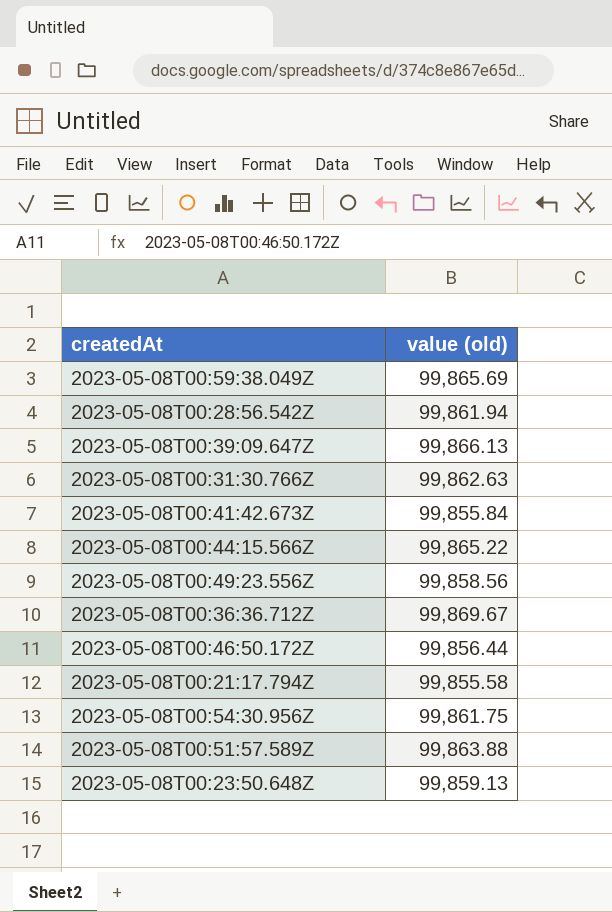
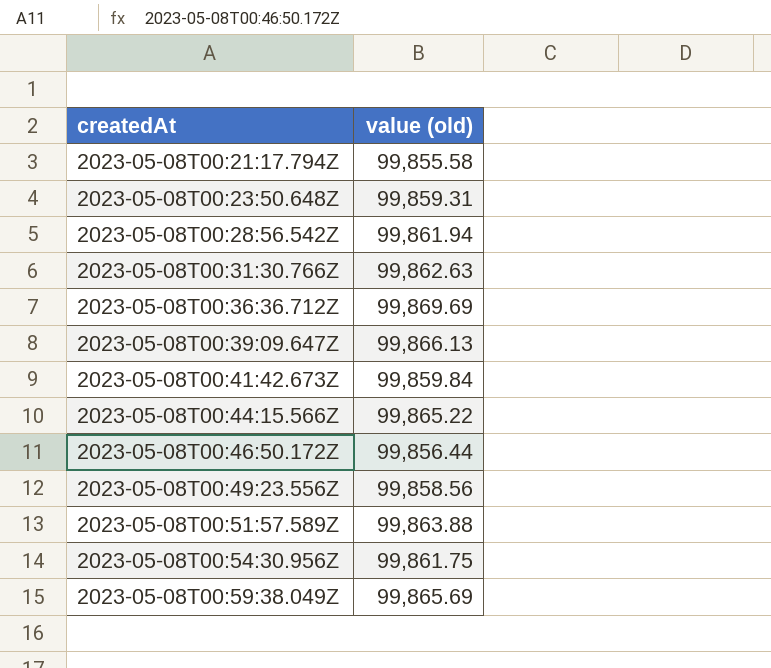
row order: none -> createdAt ascending
2023-05-08T00:23:50.648Z | value (old): 99,859.13 -> 99,859.31
2023-05-08T00:36:36.712Z | value (old): 99,869.67 -> 99,869.69
2023-05-08T00:41:42.673Z | value (old): 99,855.84 -> 99,859.84

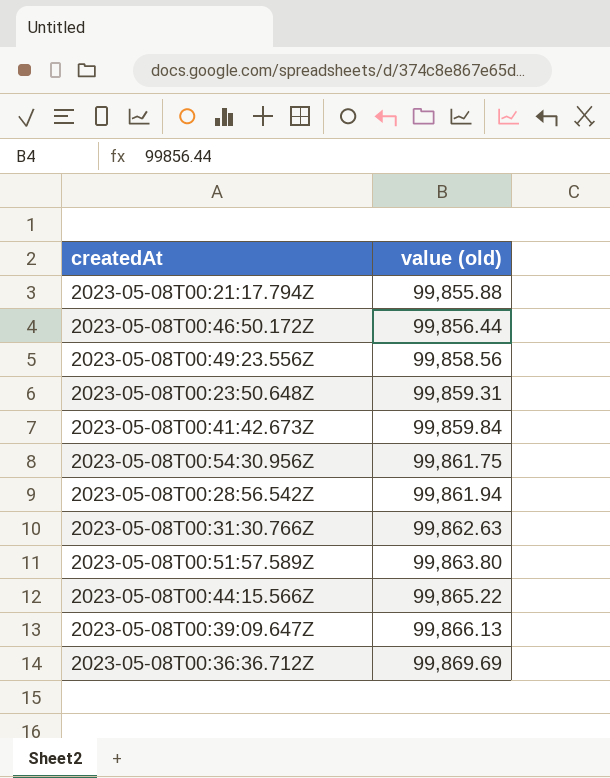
row order: createdAt ascending -> value (old) ascending
row 2023-05-08T00:59:38.049Z: 99,865.69 -> none
2023-05-08T00:21:17.794Z | value (old): 99,855.58 -> 99,855.88
2023-05-08T00:51:57.589Z | value (old): 99,863.88 -> 99,863.80

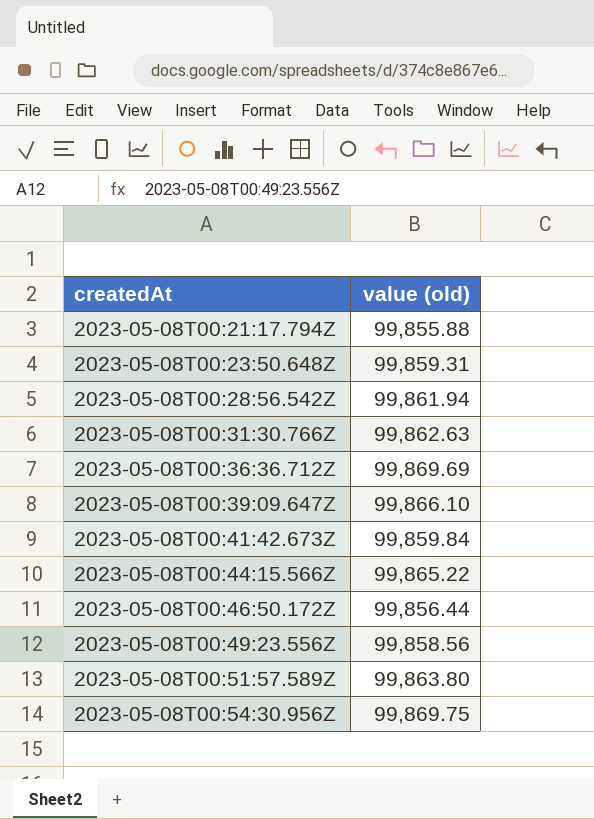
row order: value (old) ascending -> createdAt ascending
2023-05-08T00:39:09.647Z | value (old): 99,866.13 -> 99,866.10
2023-05-08T00:54:30.956Z | value (old): 99,861.75 -> 99,869.75

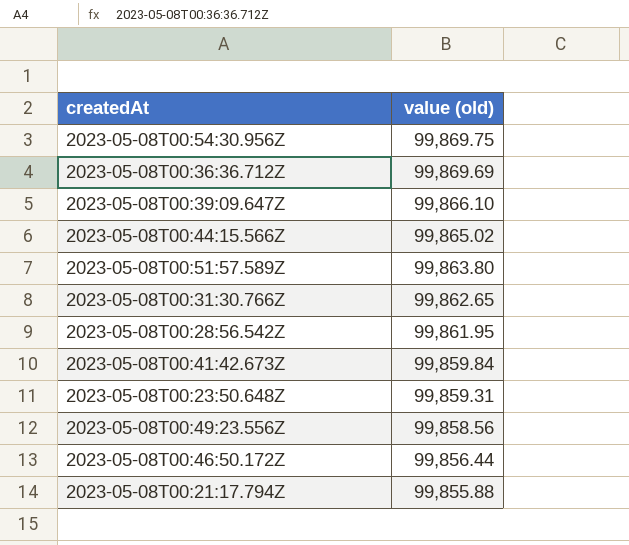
row order: createdAt ascending -> value (old) descending
2023-05-08T00:44:15.566Z | value (old): 99,865.22 -> 99,865.02
2023-05-08T00:31:30.766Z | value (old): 99,862.63 -> 99,862.65
2023-05-08T00:28:56.542Z | value (old): 99,861.94 -> 99,861.95

